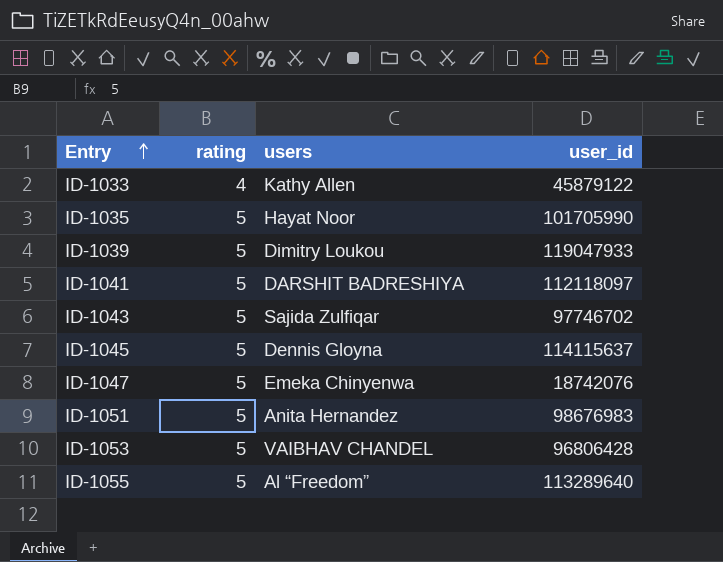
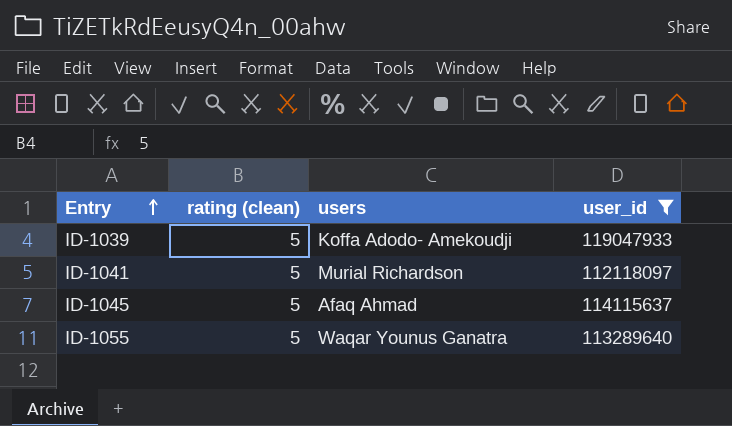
filter: none -> user_id >= 112118097
column name: rating -> rating (clean)
ID-1039 | users: Dimitry Loukou -> Koffa Adodo- Amekoudji
ID-1041 | users: DARSHIT BADRESHIYA -> Murial Richardson
ID-1045 | users: Dennis Gloyna -> Afaq Ahmad
ID-1055 | users: Al “Freedom” -> Waqar Younus Ganatra

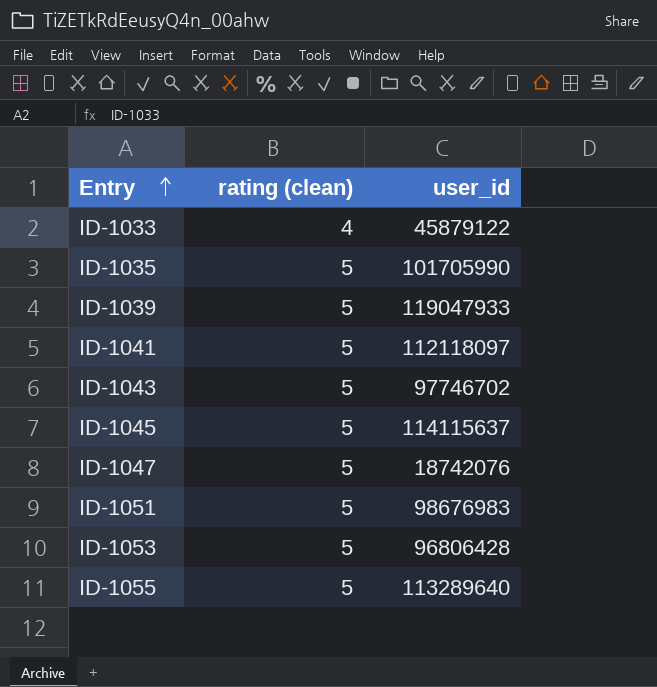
filter: user_id >= 112118097 -> none
column users | position: 3 -> none

